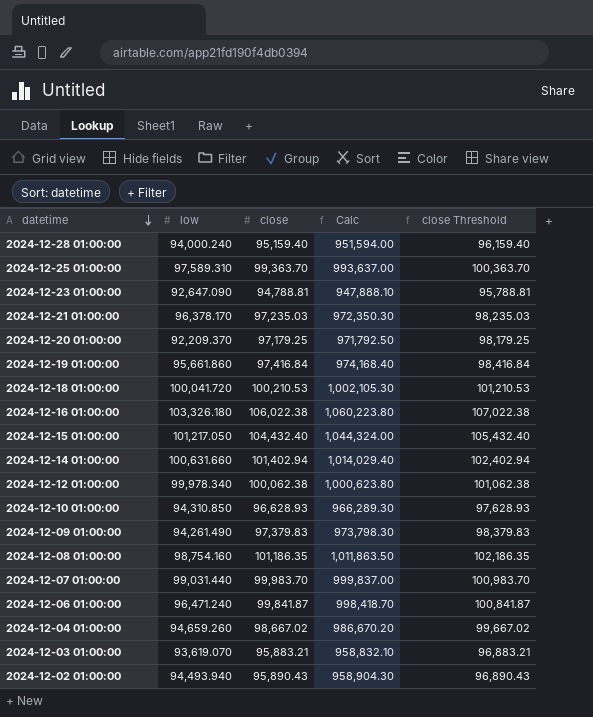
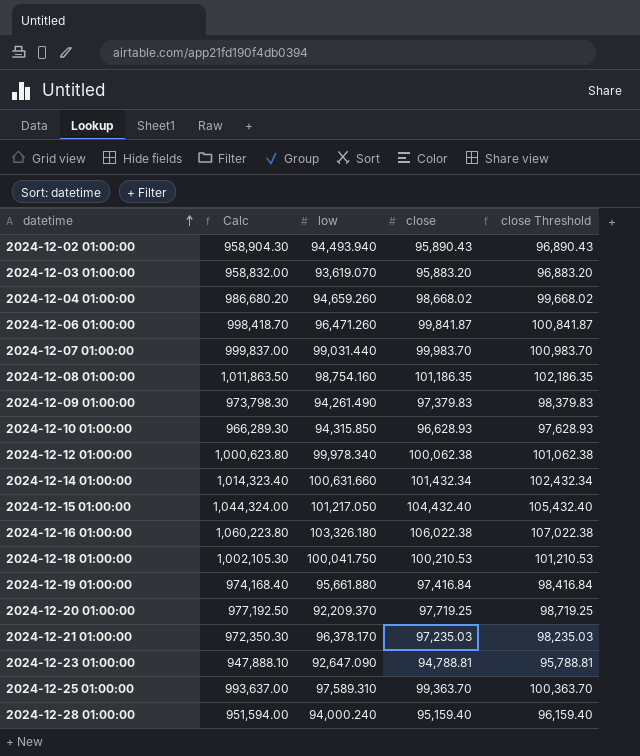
row order: datetime descending -> datetime ascending
column Calc | position: 4 -> 2
2024-12-03 01:00:00 | Calc: 958,832.10 -> 958,832.00
2024-12-03 01:00:00 | close: 95,883.21 -> 95,883.20
2024-12-03 01:00:00 | close Threshold: 96,883.21 -> 96,883.20
2024-12-04 01:00:00 | Calc: 986,670.20 -> 986,680.20
2024-12-04 01:00:00 | close: 98,667.02 -> 98,668.02
2024-12-04 01:00:00 | close Threshold: 99,667.02 -> 99,668.02
2024-12-06 01:00:00 | low: 96,471.240 -> 96,471.260
2024-12-10 01:00:00 | low: 94,310.850 -> 94,315.850
2024-12-14 01:00:00 | Calc: 1,014,029.40 -> 1,014,323.40
2024-12-14 01:00:00 | close: 101,402.94 -> 101,432.34
2024-12-14 01:00:00 | close Threshold: 102,402.94 -> 102,432.34
2024-12-18 01:00:00 | low: 100,041.720 -> 100,041.750
2024-12-19 01:00:00 | low: 95,661.860 -> 95,661.880
2024-12-20 01:00:00 | Calc: 971,792.50 -> 977,192.50
2024-12-20 01:00:00 | close: 97,179.25 -> 97,719.25
2024-12-20 01:00:00 | close Threshold: 98,179.25 -> 98,719.25

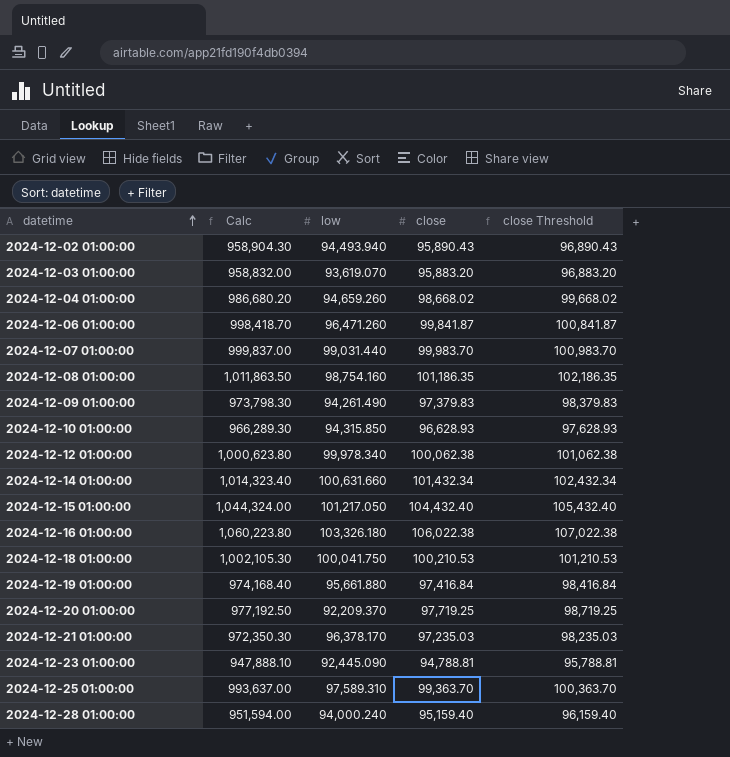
2024-12-23 01:00:00 | low: 92,647.090 -> 92,445.090

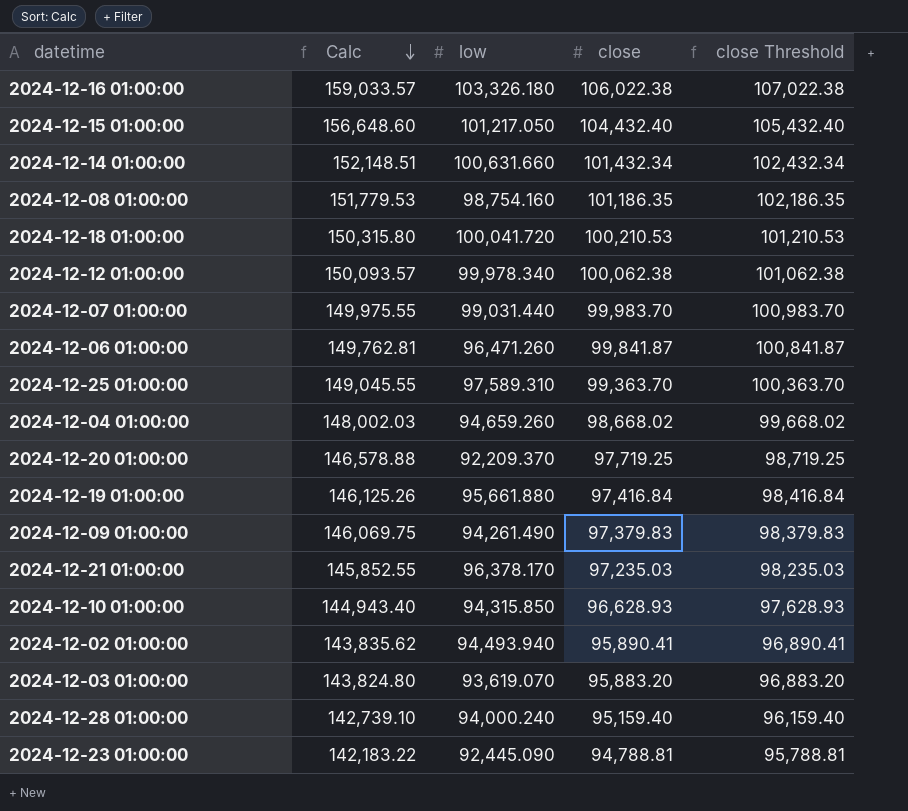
row order: datetime ascending -> Calc descending
column Calc | formula: [close] * 10 -> [close] * 1.5
2024-12-18 01:00:00 | low: 100,041.750 -> 100,041.720
2024-12-02 01:00:00 | close: 95,890.43 -> 95,890.41
2024-12-02 01:00:00 | close Threshold: 96,890.43 -> 96,890.41

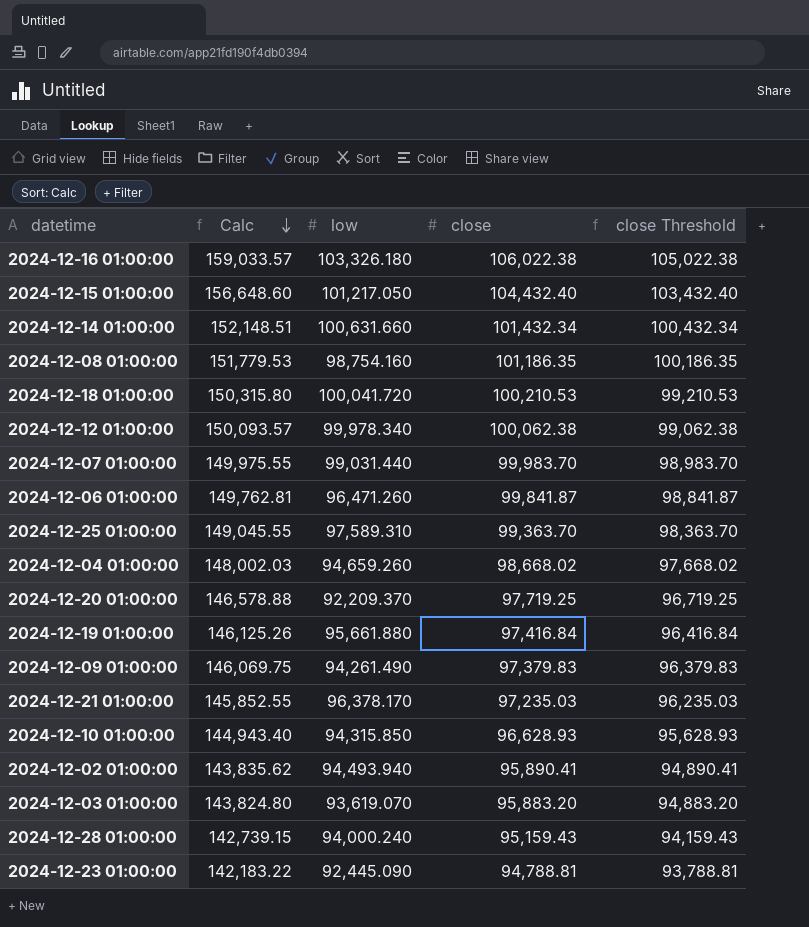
column close Threshold | formula: [close] + 1000 -> [close] - 1000
2024-12-28 01:00:00 | Calc: 142,739.10 -> 142,739.15
2024-12-28 01:00:00 | close: 95,159.40 -> 95,159.43

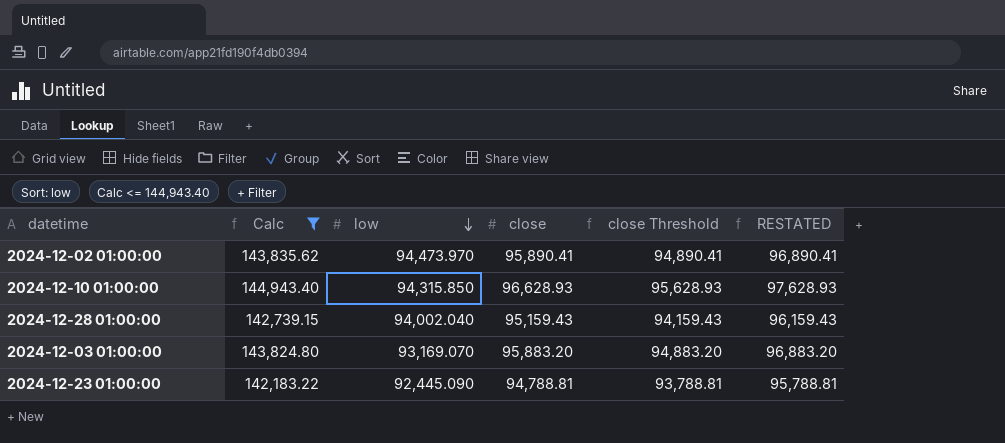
filter: none -> Calc <= 144,943.40
row order: Calc descending -> low descending
column RESTATED | formula: none -> [close] + 1000
2024-12-02 01:00:00 | low: 94,493.940 -> 94,473.970
2024-12-28 01:00:00 | low: 94,000.240 -> 94,002.040
2024-12-03 01:00:00 | low: 93,619.070 -> 93,169.070

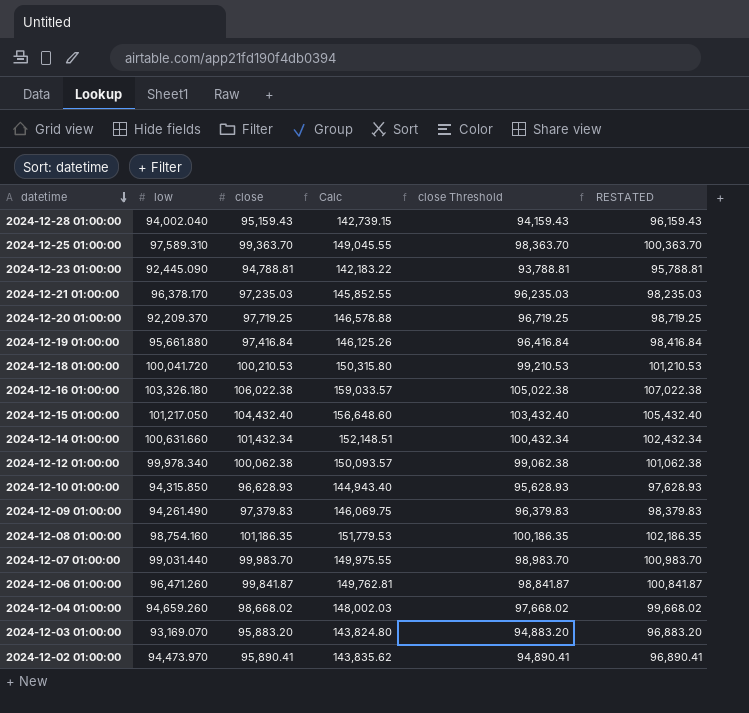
filter: Calc <= 144,943.40 -> none
row order: low descending -> datetime descending
column Calc | position: 2 -> 4

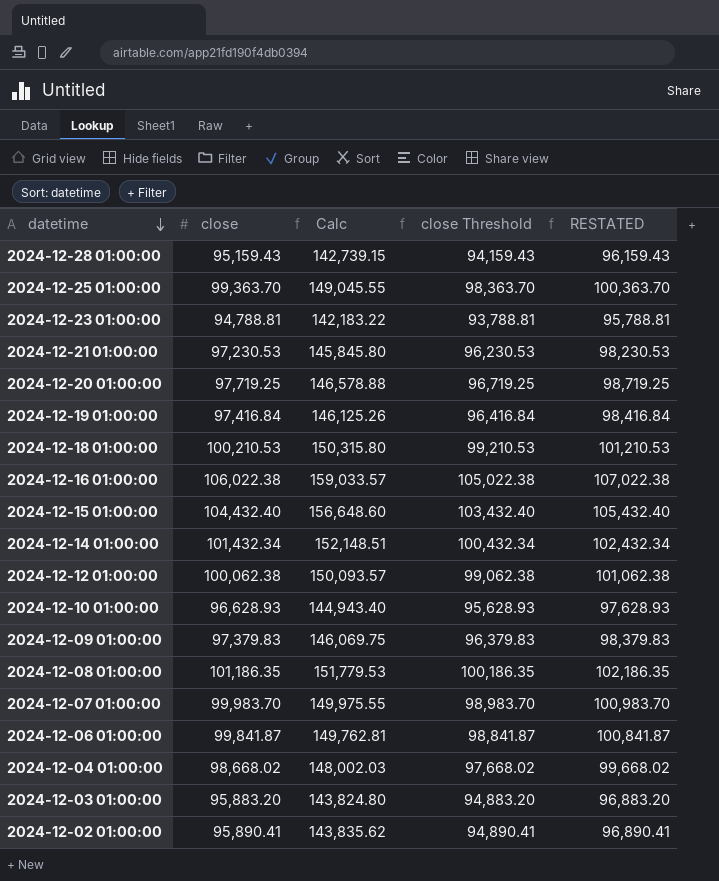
column low | position: 2 -> none
2024-12-21 01:00:00 | close: 97,235.03 -> 97,230.53
2024-12-21 01:00:00 | Calc: 145,852.55 -> 145,845.80
2024-12-21 01:00:00 | close Threshold: 96,235.03 -> 96,230.53
2024-12-21 01:00:00 | RESTATED: 98,235.03 -> 98,230.53

